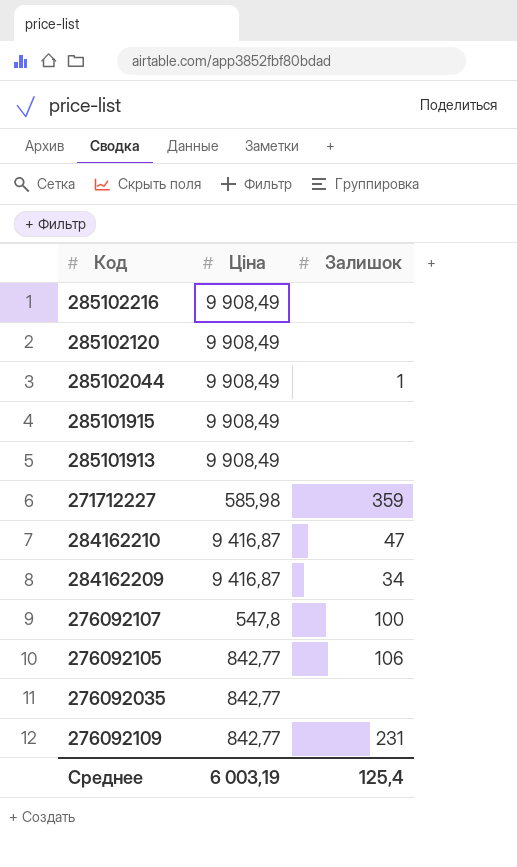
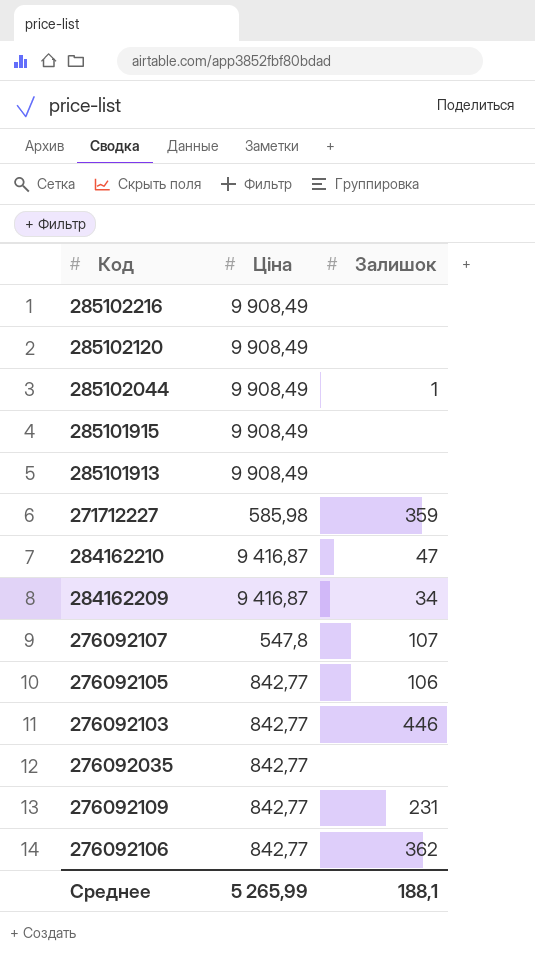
276092107 | Залишок: 100 -> 107
row 276092103: none -> 842,77 | 446
row 276092106: none -> 842,77 | 362
Среднее | Ціна: 6 003,19 -> 5 265,99
Среднее | Залишок: 125,4 -> 188,1

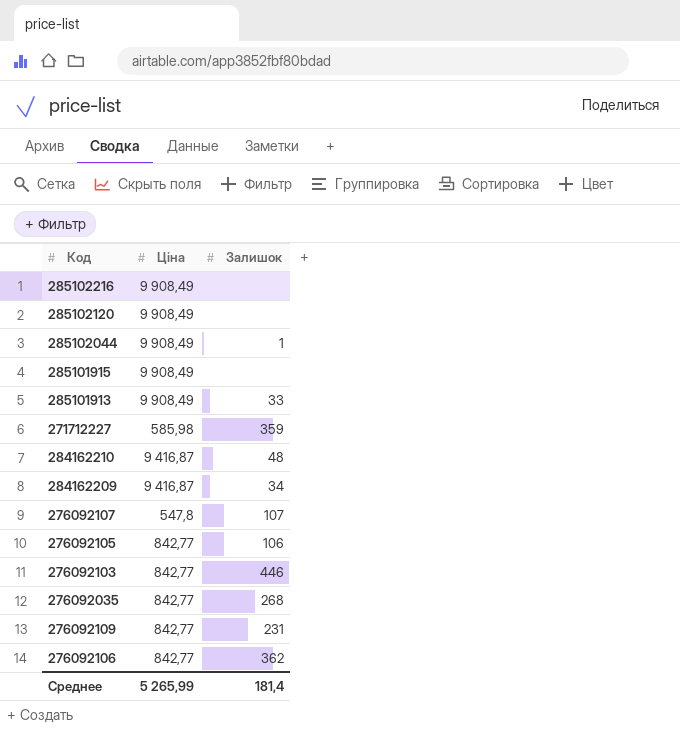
285101913 | Залишок: none -> 33
284162210 | Залишок: 47 -> 48
276092035 | Залишок: none -> 268
Среднее | Залишок: 188,1 -> 181,4

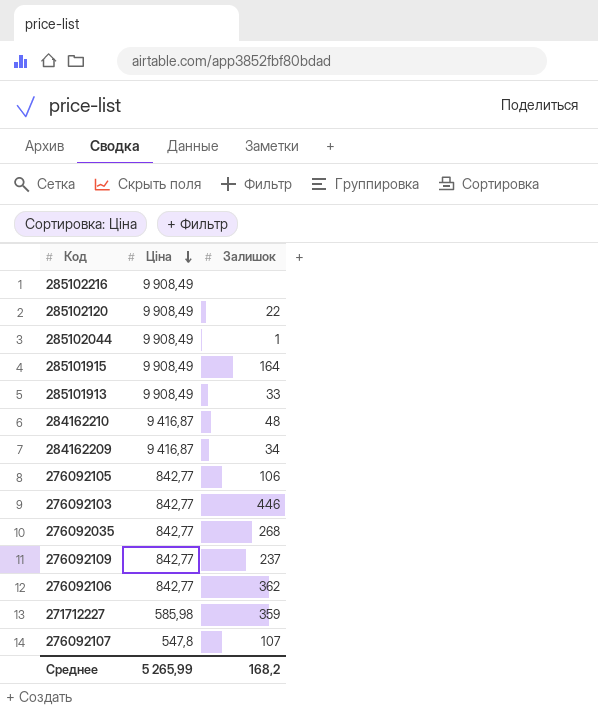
row order: none -> Ціна descending
285102120 | Залишок: none -> 22
285101915 | Залишок: none -> 164
276092109 | Залишок: 231 -> 237
Среднее | Залишок: 181,4 -> 168,2

